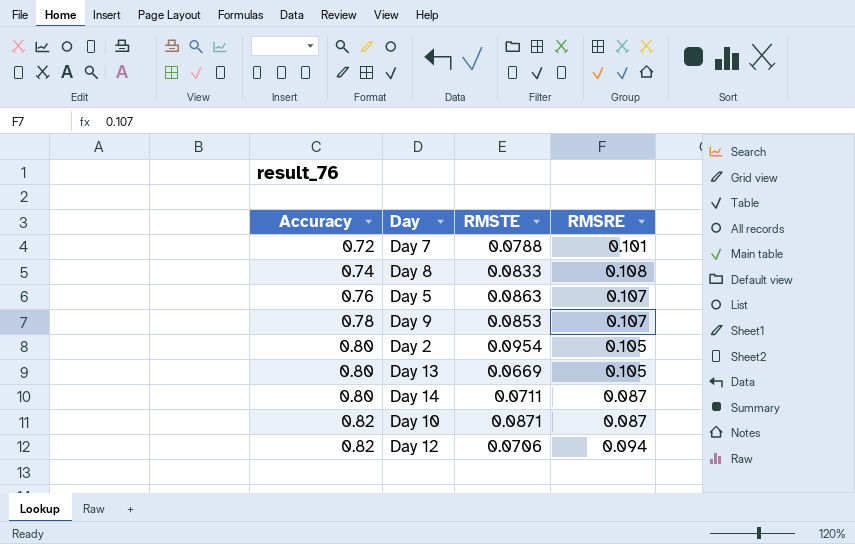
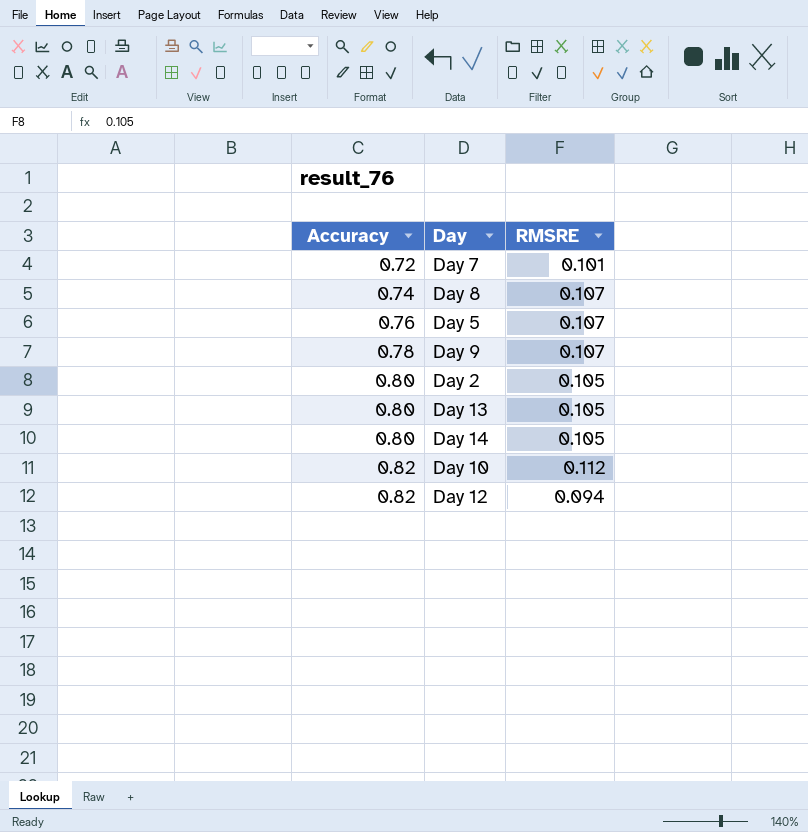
column RMSTE | position: 3 -> none
Day 8 | RMSRE: 0.108 -> 0.107
Day 14 | RMSRE: 0.087 -> 0.105
Day 10 | RMSRE: 0.087 -> 0.112

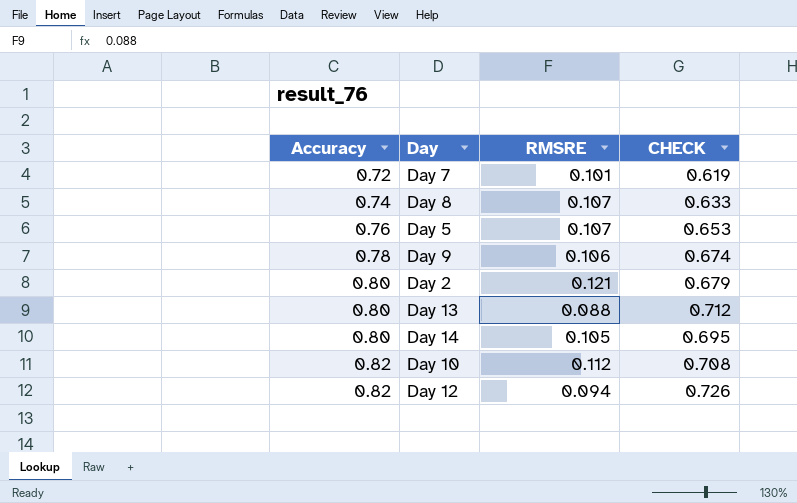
column CHECK | formula: none -> [Accuracy] - [RMSRE]
Day 9 | RMSRE: 0.107 -> 0.106
Day 2 | RMSRE: 0.105 -> 0.121
Day 13 | RMSRE: 0.105 -> 0.088

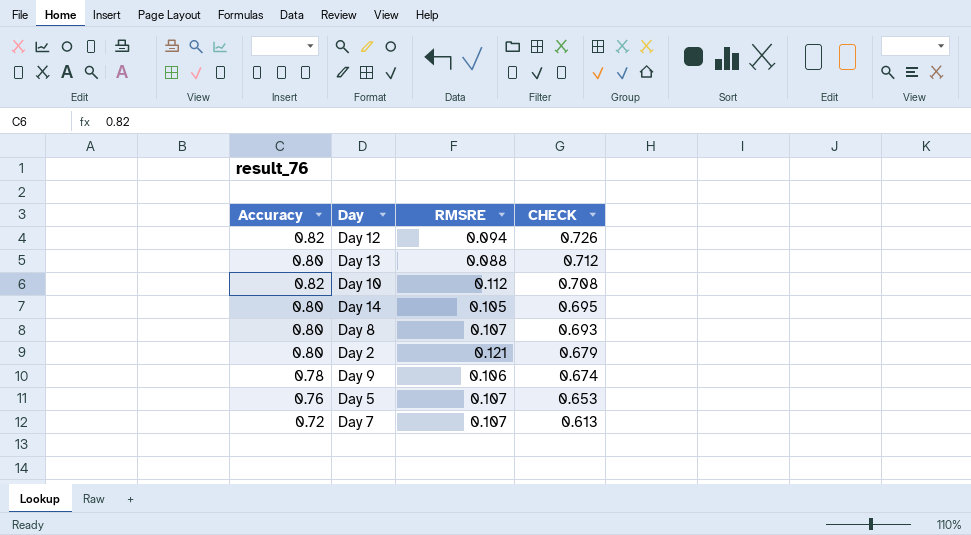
row order: Accuracy ascending -> CHECK descending
Day 8 | Accuracy: 0.74 -> 0.80
Day 8 | CHECK: 0.633 -> 0.693
Day 7 | RMSRE: 0.101 -> 0.107
Day 7 | CHECK: 0.619 -> 0.613

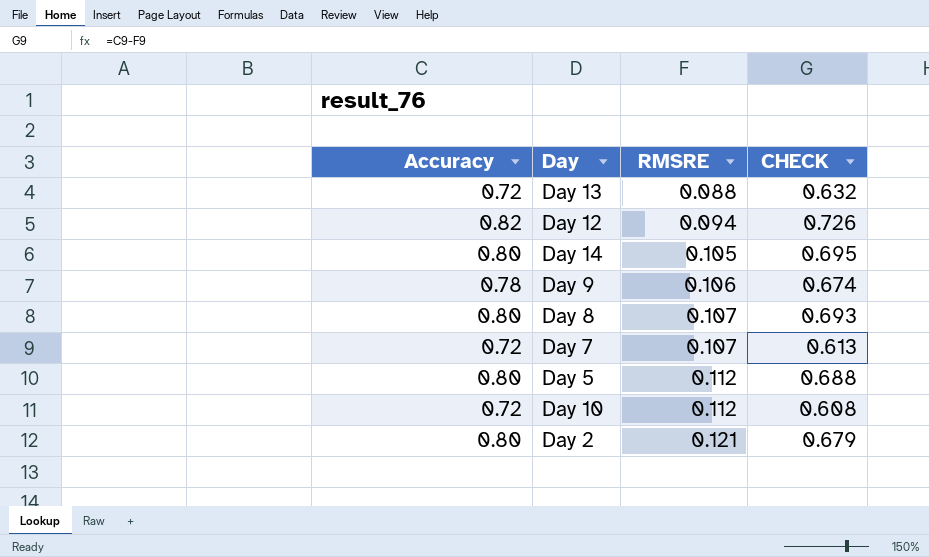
row order: CHECK descending -> RMSRE ascending
Day 13 | Accuracy: 0.80 -> 0.72
Day 13 | CHECK: 0.712 -> 0.632
Day 5 | Accuracy: 0.76 -> 0.80
Day 5 | RMSRE: 0.107 -> 0.112
Day 5 | CHECK: 0.653 -> 0.688
Day 10 | Accuracy: 0.82 -> 0.72
Day 10 | CHECK: 0.708 -> 0.608

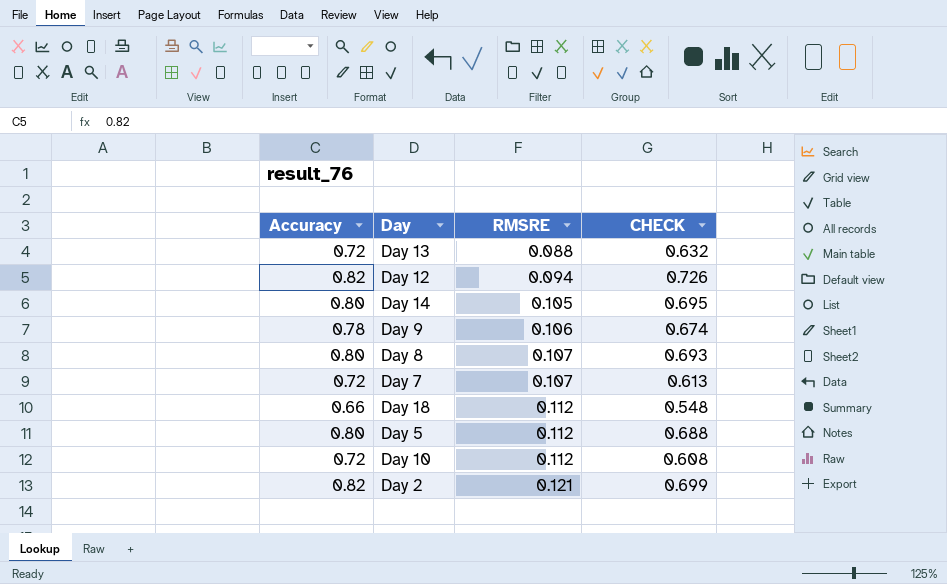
row Day 18: none -> 0.66 | 0.112 | 0.548
Day 2 | Accuracy: 0.80 -> 0.82
Day 2 | CHECK: 0.679 -> 0.699

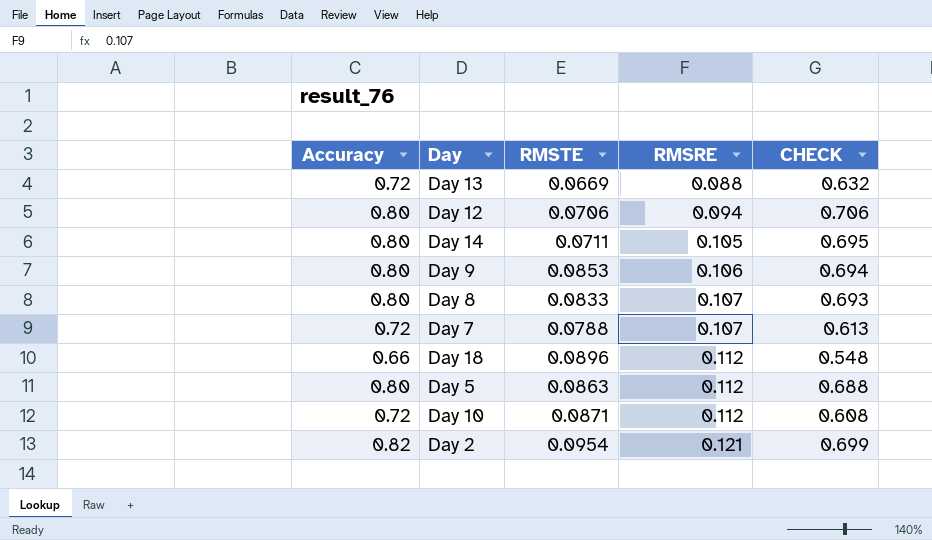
column RMSTE | position: none -> 3
Day 12 | Accuracy: 0.82 -> 0.80
Day 12 | CHECK: 0.726 -> 0.706
Day 9 | Accuracy: 0.78 -> 0.80
Day 9 | CHECK: 0.674 -> 0.694

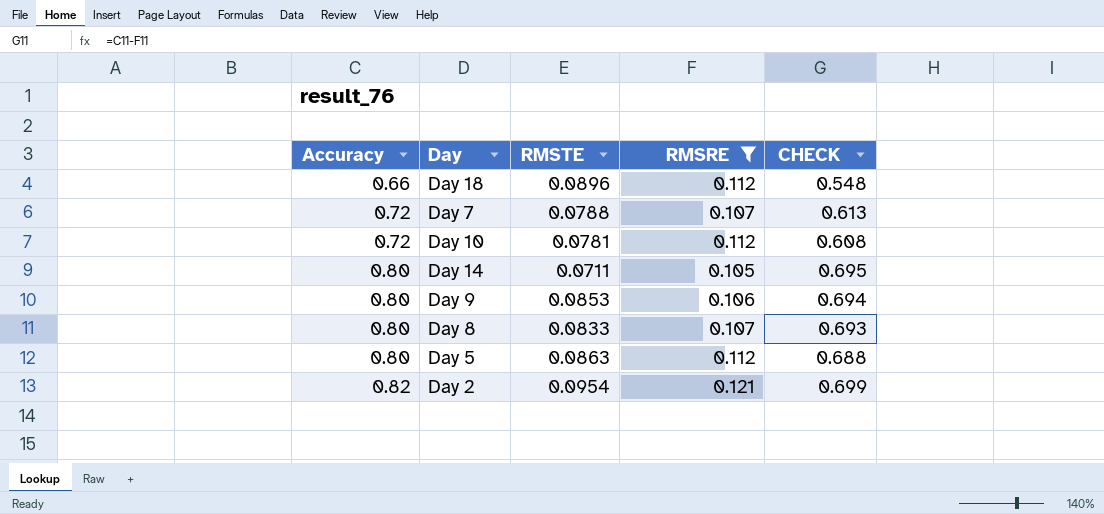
filter: none -> RMSRE >= 0.105
row order: RMSRE ascending -> Accuracy ascending
Day 10 | RMSTE: 0.0871 -> 0.0781

